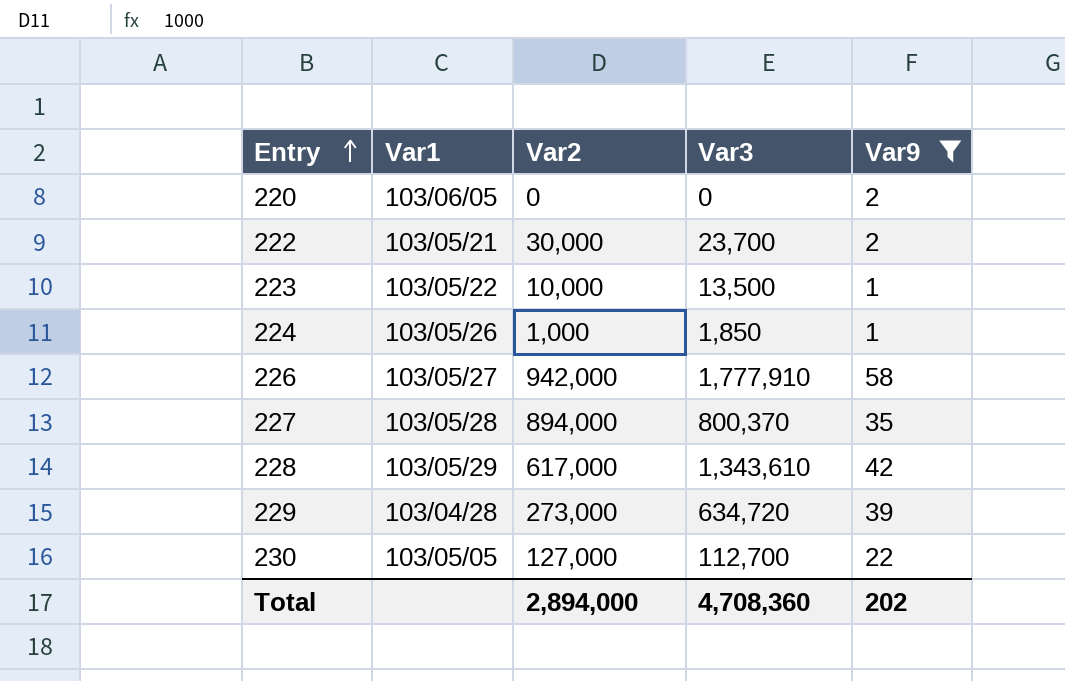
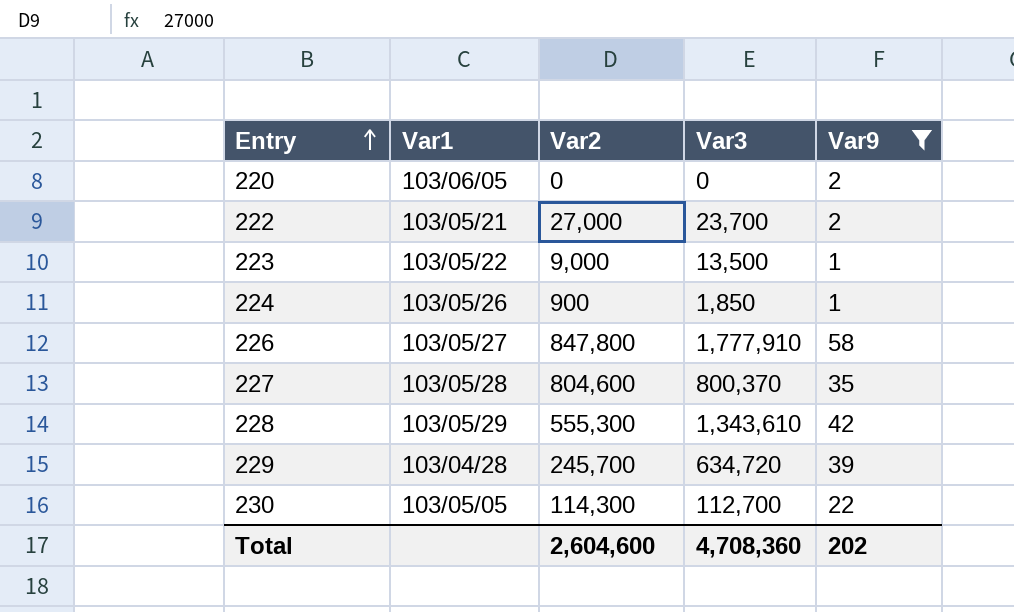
222 | Var2: 30,000 -> 27,000
223 | Var2: 10,000 -> 9,000
224 | Var2: 1,000 -> 900
226 | Var2: 942,000 -> 847,800
227 | Var2: 894,000 -> 804,600
228 | Var2: 617,000 -> 555,300
229 | Var2: 273,000 -> 245,700
230 | Var2: 127,000 -> 114,300
Total | Var2: 2,894,000 -> 2,604,600

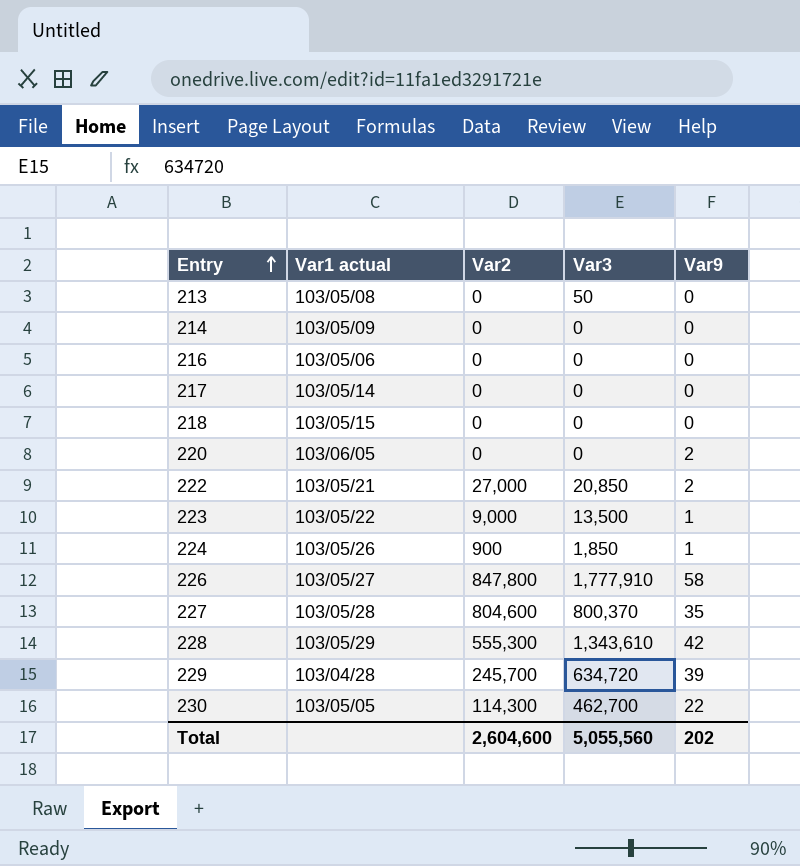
filter: Var9 != 0 -> none
column name: Var1 -> Var1 actual
222 | Var3: 23,700 -> 20,850
230 | Var3: 112,700 -> 462,700
Total | Var3: 4,708,360 -> 5,055,560

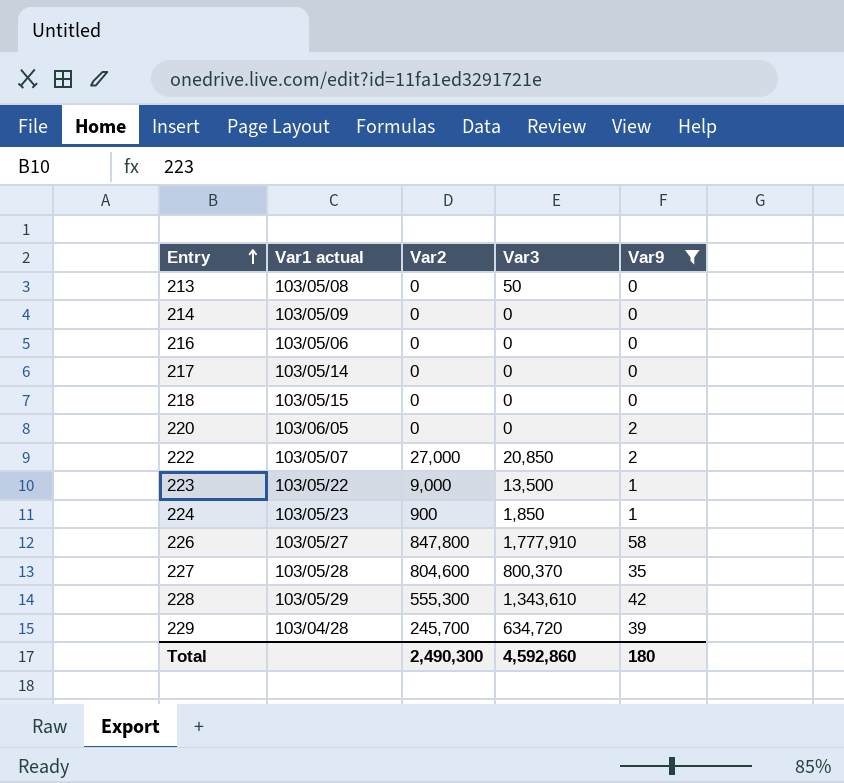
filter: none -> Var9 != 22
222 | Var1 actual: 103/05/21 -> 103/05/07
224 | Var1 actual: 103/05/26 -> 103/05/23
Total | Var2: 2,604,600 -> 2,490,300
Total | Var3: 5,055,560 -> 4,592,860
Total | Var9: 202 -> 180

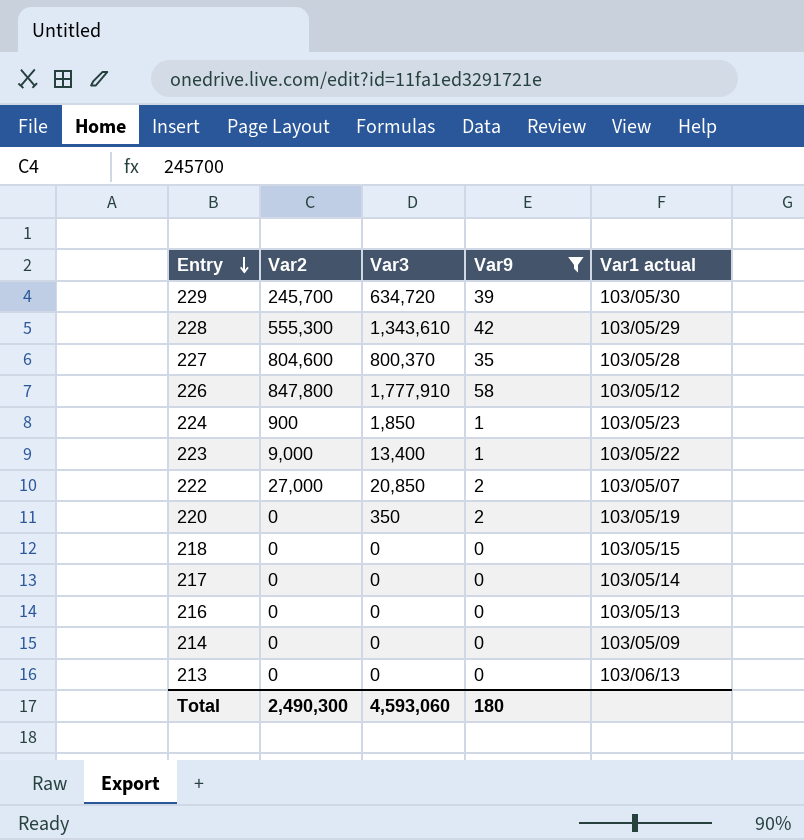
row order: Entry ascending -> Entry descending
column Var1 actual | position: 2 -> 5
229 | Var1 actual: 103/04/28 -> 103/05/30
226 | Var1 actual: 103/05/27 -> 103/05/12
223 | Var3: 13,500 -> 13,400
220 | Var3: 0 -> 350
220 | Var1 actual: 103/06/05 -> 103/05/19
216 | Var1 actual: 103/05/06 -> 103/05/13
213 | Var3: 50 -> 0
213 | Var1 actual: 103/05/08 -> 103/06/13
Total | Var3: 4,592,860 -> 4,593,060

